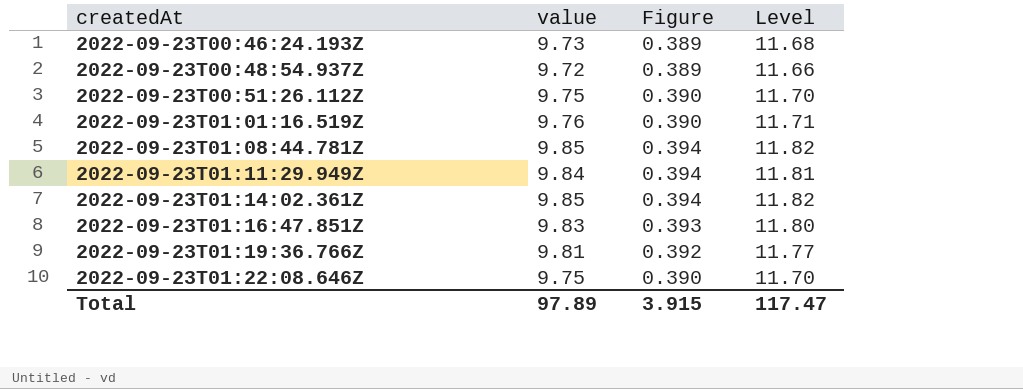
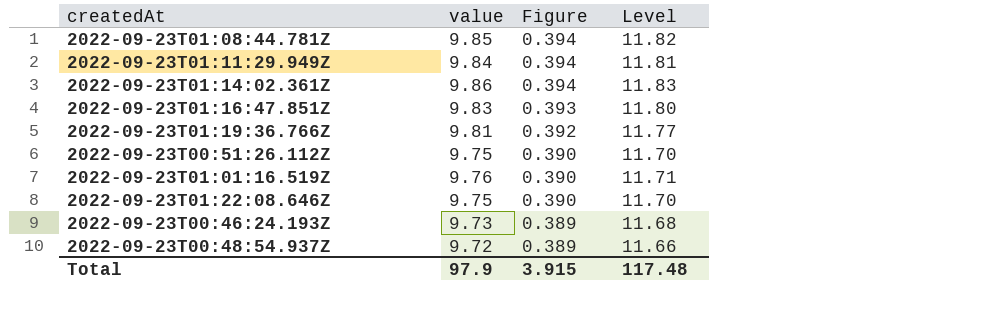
row order: createdAt ascending -> Figure descending
2022-09-23T01:14:02.361Z | value: 9.85 -> 9.86
2022-09-23T01:14:02.361Z | Level: 11.82 -> 11.83
Total | value: 97.89 -> 97.9
Total | Level: 117.47 -> 117.48

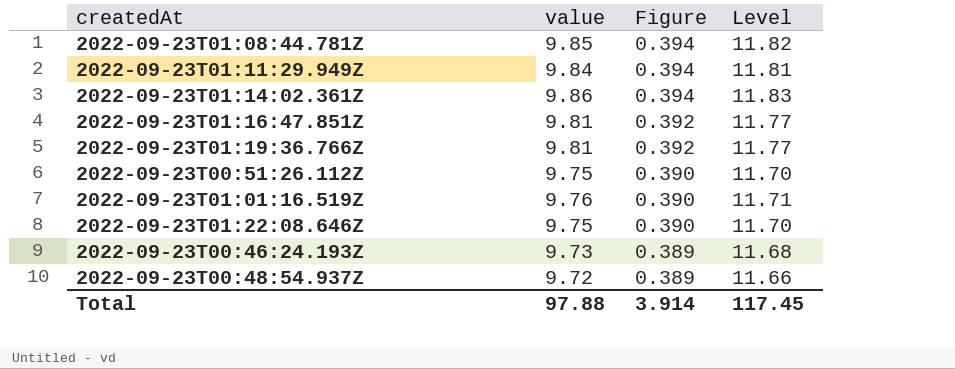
2022-09-23T01:16:47.851Z | value: 9.83 -> 9.81
2022-09-23T01:16:47.851Z | Figure: 0.393 -> 0.392
2022-09-23T01:16:47.851Z | Level: 11.80 -> 11.77
Total | value: 97.9 -> 97.88
Total | Figure: 3.915 -> 3.914
Total | Level: 117.48 -> 117.45

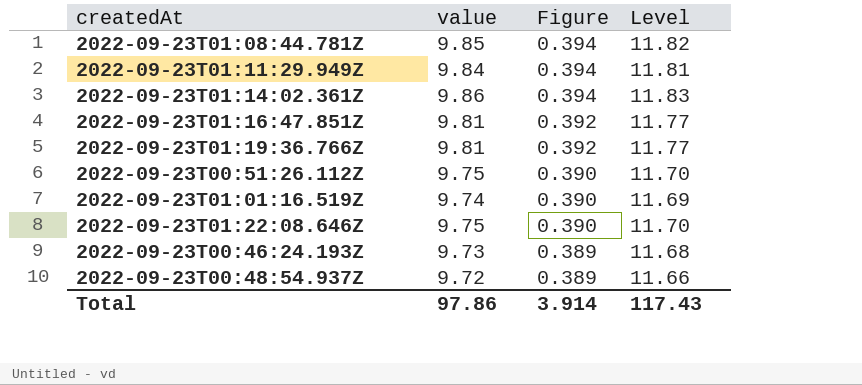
2022-09-23T01:01:16.519Z | value: 9.76 -> 9.74
2022-09-23T01:01:16.519Z | Level: 11.71 -> 11.69
Total | value: 97.88 -> 97.86
Total | Level: 117.45 -> 117.43

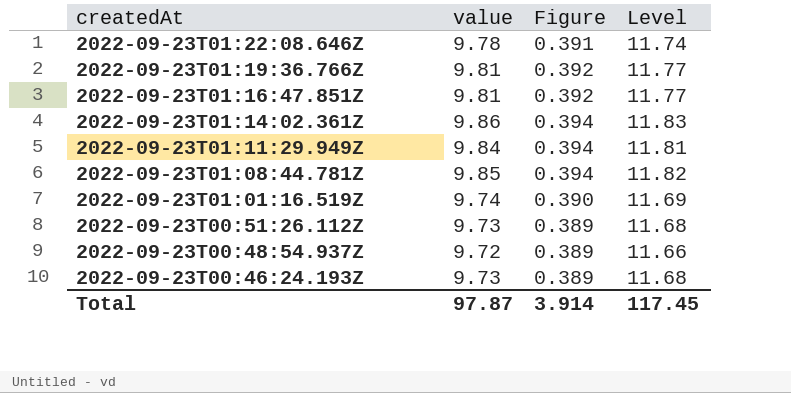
row order: Figure descending -> createdAt descending
2022-09-23T01:22:08.646Z | value: 9.75 -> 9.78
2022-09-23T01:22:08.646Z | Figure: 0.390 -> 0.391
2022-09-23T01:22:08.646Z | Level: 11.70 -> 11.74
2022-09-23T00:51:26.112Z | value: 9.75 -> 9.73
2022-09-23T00:51:26.112Z | Figure: 0.390 -> 0.389
2022-09-23T00:51:26.112Z | Level: 11.70 -> 11.68
Total | value: 97.86 -> 97.87
Total | Level: 117.43 -> 117.45

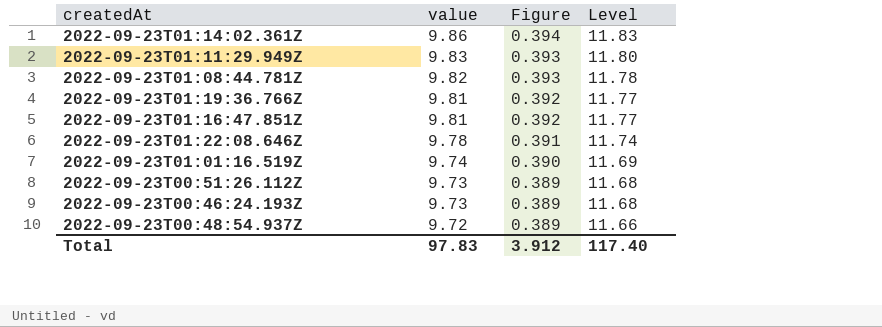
row order: createdAt descending -> value descending
2022-09-23T01:11:29.949Z | value: 9.84 -> 9.83
2022-09-23T01:11:29.949Z | Figure: 0.394 -> 0.393
2022-09-23T01:11:29.949Z | Level: 11.81 -> 11.80
2022-09-23T01:08:44.781Z | value: 9.85 -> 9.82
2022-09-23T01:08:44.781Z | Figure: 0.394 -> 0.393
2022-09-23T01:08:44.781Z | Level: 11.82 -> 11.78
Total | value: 97.87 -> 97.83
Total | Figure: 3.914 -> 3.912
Total | Level: 117.45 -> 117.40

